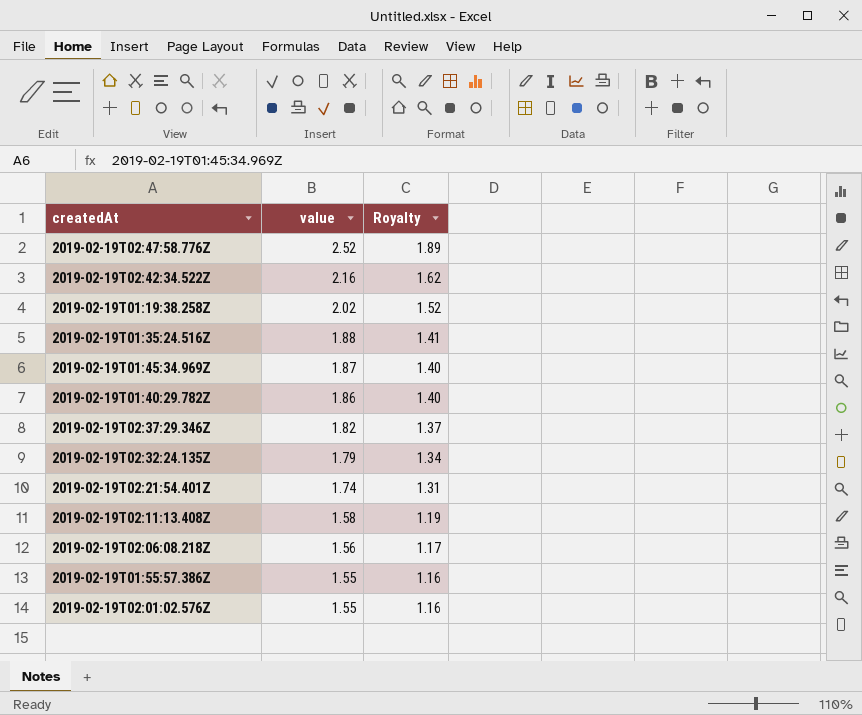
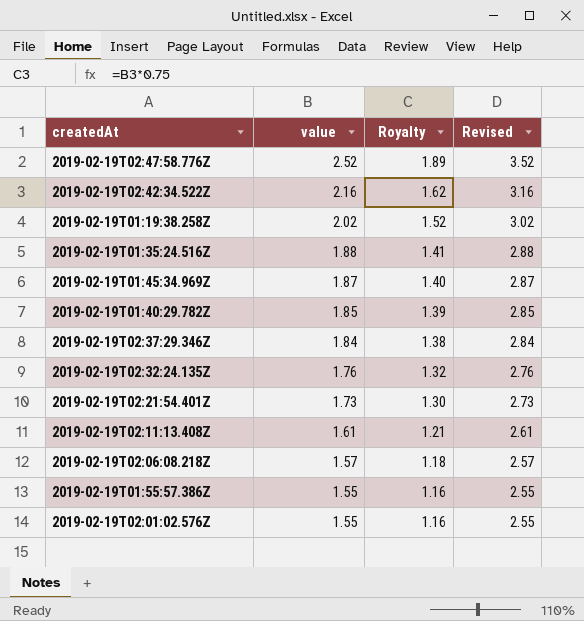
column Revised | formula: none -> [value] + 1
2019-02-19T01:40:29.782Z | value: 1.86 -> 1.85
2019-02-19T01:40:29.782Z | Royalty: 1.40 -> 1.39
2019-02-19T02:37:29.346Z | value: 1.82 -> 1.84
2019-02-19T02:37:29.346Z | Royalty: 1.37 -> 1.38
2019-02-19T02:32:24.135Z | value: 1.79 -> 1.76
2019-02-19T02:32:24.135Z | Royalty: 1.34 -> 1.32
2019-02-19T02:21:54.401Z | value: 1.74 -> 1.73
2019-02-19T02:21:54.401Z | Royalty: 1.31 -> 1.30
2019-02-19T02:11:13.408Z | value: 1.58 -> 1.61
2019-02-19T02:11:13.408Z | Royalty: 1.19 -> 1.21
2019-02-19T02:06:08.218Z | value: 1.56 -> 1.57
2019-02-19T02:06:08.218Z | Royalty: 1.17 -> 1.18

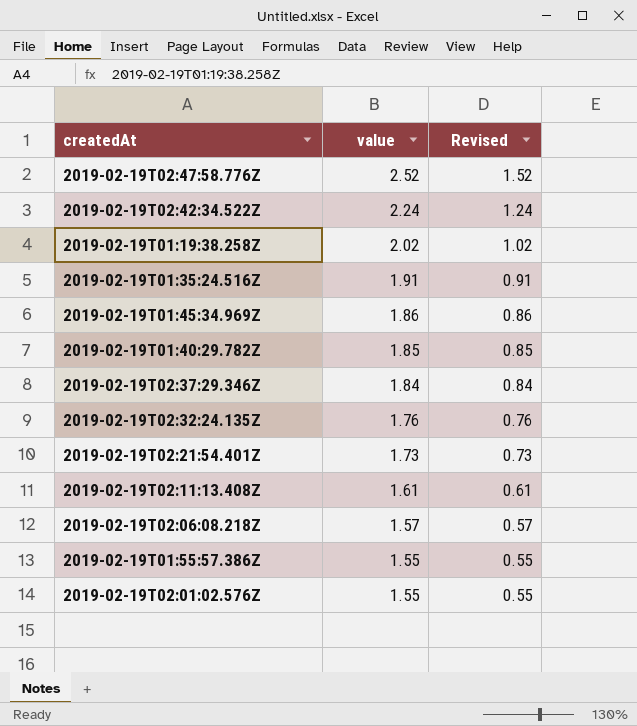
column Royalty | formula: [value] * 0.75 -> none
column Revised | formula: [value] + 1 -> [value] - 1
2019-02-19T02:42:34.522Z | value: 2.16 -> 2.24
2019-02-19T01:35:24.516Z | value: 1.88 -> 1.91
2019-02-19T01:45:34.969Z | value: 1.87 -> 1.86

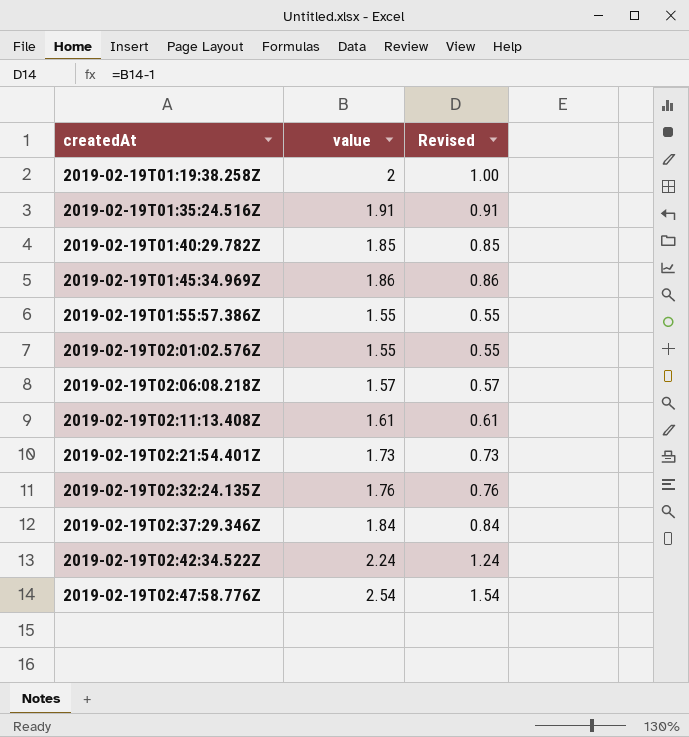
row order: value descending -> createdAt ascending
2019-02-19T01:19:38.258Z | value: 2.02 -> 2
2019-02-19T01:19:38.258Z | Revised: 1.02 -> 1.00
2019-02-19T02:47:58.776Z | value: 2.52 -> 2.54
2019-02-19T02:47:58.776Z | Revised: 1.52 -> 1.54

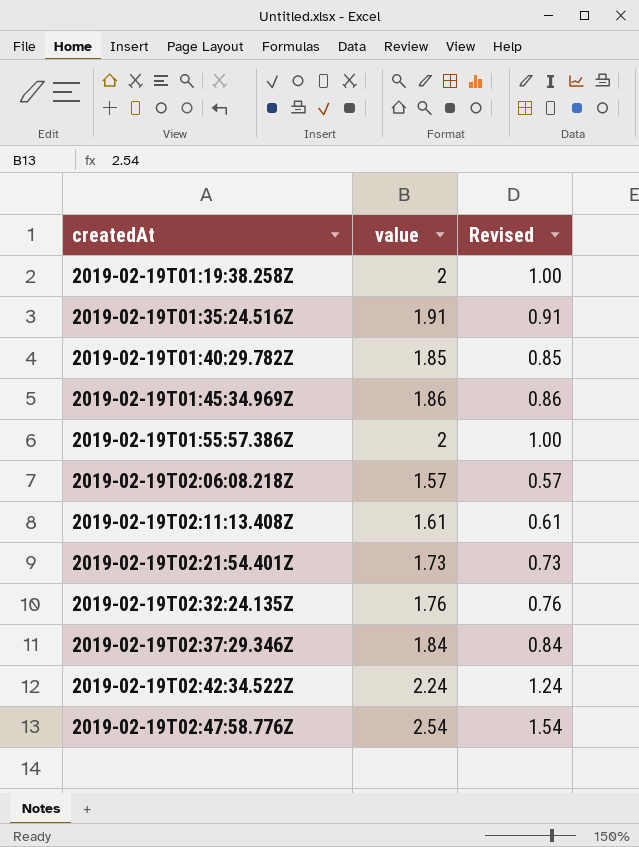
row 2019-02-19T02:01:02.576Z: 1.55 | 0.55 -> none
2019-02-19T01:55:57.386Z | value: 1.55 -> 2
2019-02-19T01:55:57.386Z | Revised: 0.55 -> 1.00

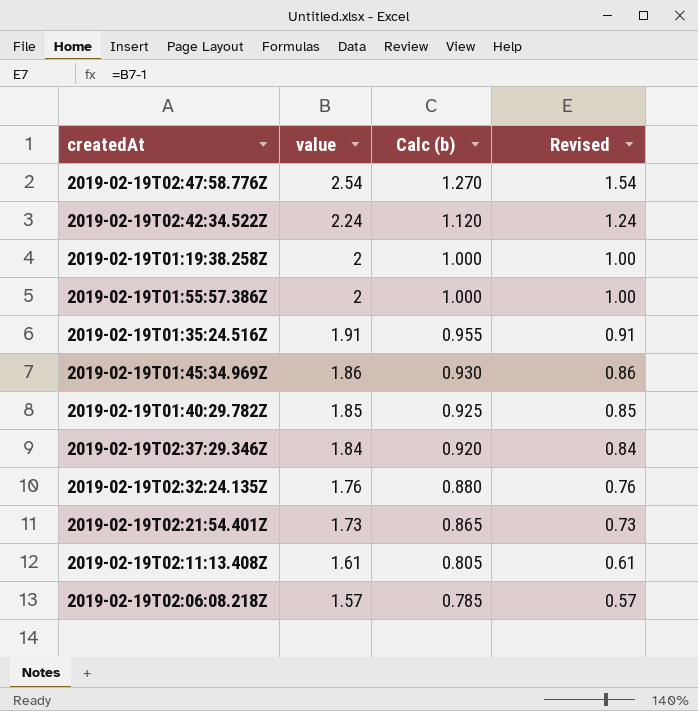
row order: createdAt ascending -> value descending
column Calc (b) | formula: none -> [value] * 0.5

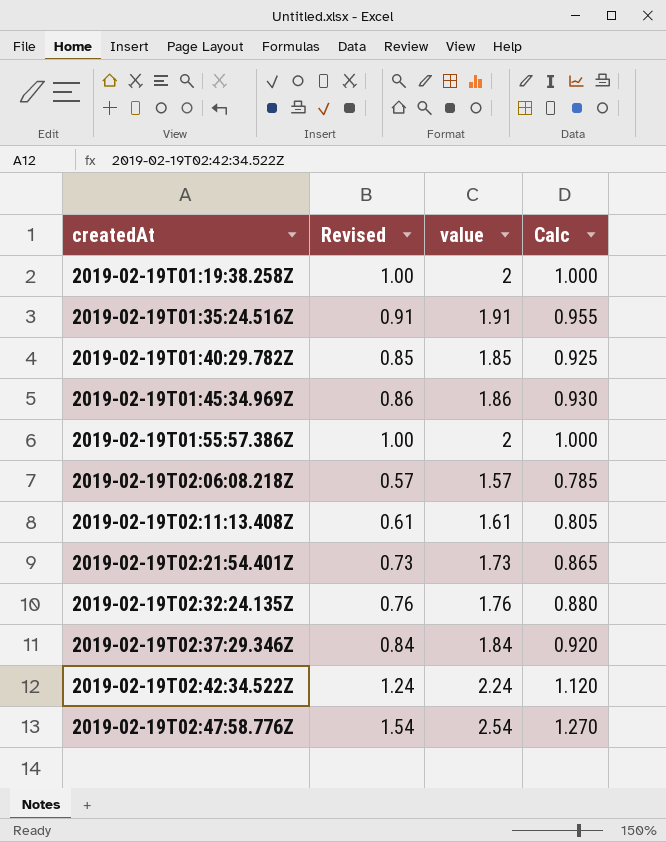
row order: value descending -> createdAt ascending
column Revised | position: 4 -> 2
column name: Calc (b) -> Calc

